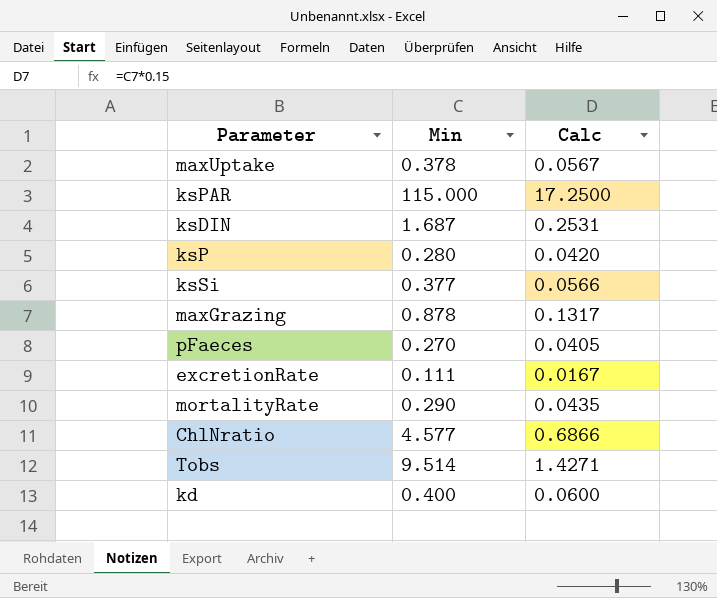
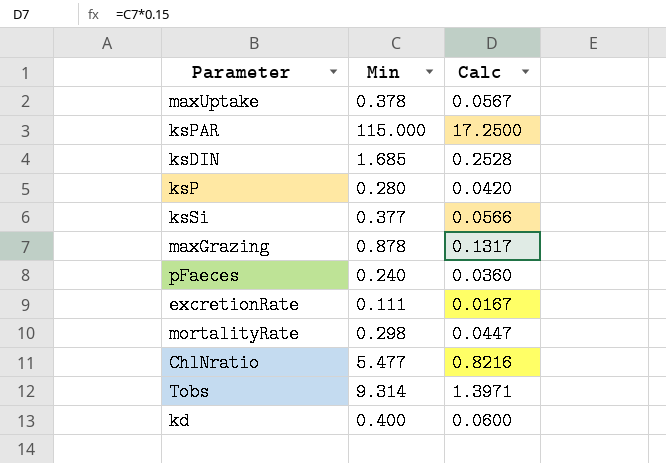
ksDIN | Min: 1.687 -> 1.685
ksDIN | Calc: 0.2531 -> 0.2528
pFaeces | Min: 0.270 -> 0.240
pFaeces | Calc: 0.0405 -> 0.0360
mortalityRate | Min: 0.290 -> 0.298
mortalityRate | Calc: 0.0435 -> 0.0447
ChlNratio | Min: 4.577 -> 5.477
ChlNratio | Calc: 0.6866 -> 0.8216
Tobs | Min: 9.514 -> 9.314
Tobs | Calc: 1.4271 -> 1.3971

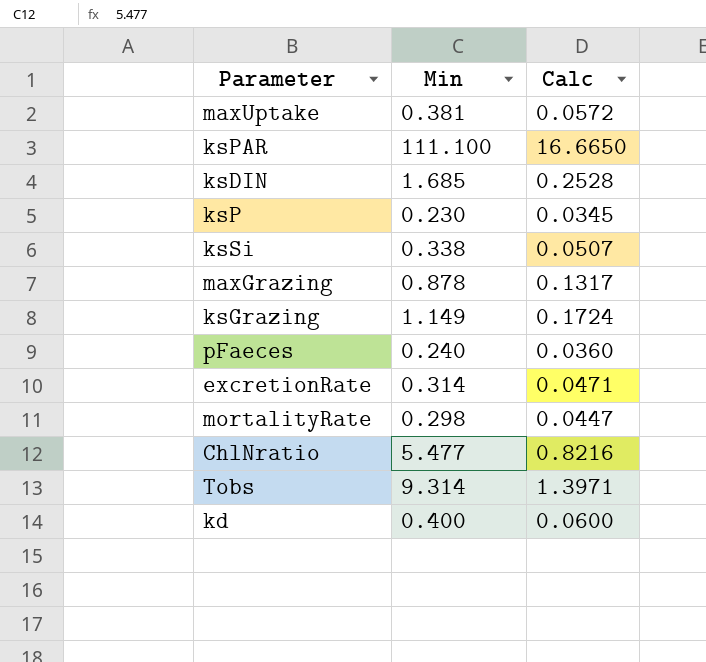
maxUptake | Min: 0.378 -> 0.381
maxUptake | Calc: 0.0567 -> 0.0572
ksPAR | Min: 115.000 -> 111.100
ksPAR | Calc: 17.2500 -> 16.6650
ksP | Min: 0.280 -> 0.230
ksP | Calc: 0.0420 -> 0.0345
ksSi | Min: 0.377 -> 0.338
ksSi | Calc: 0.0566 -> 0.0507
row ksGrazing: none -> 1.149 | 0.1724
excretionRate | Min: 0.111 -> 0.314
excretionRate | Calc: 0.0167 -> 0.0471

